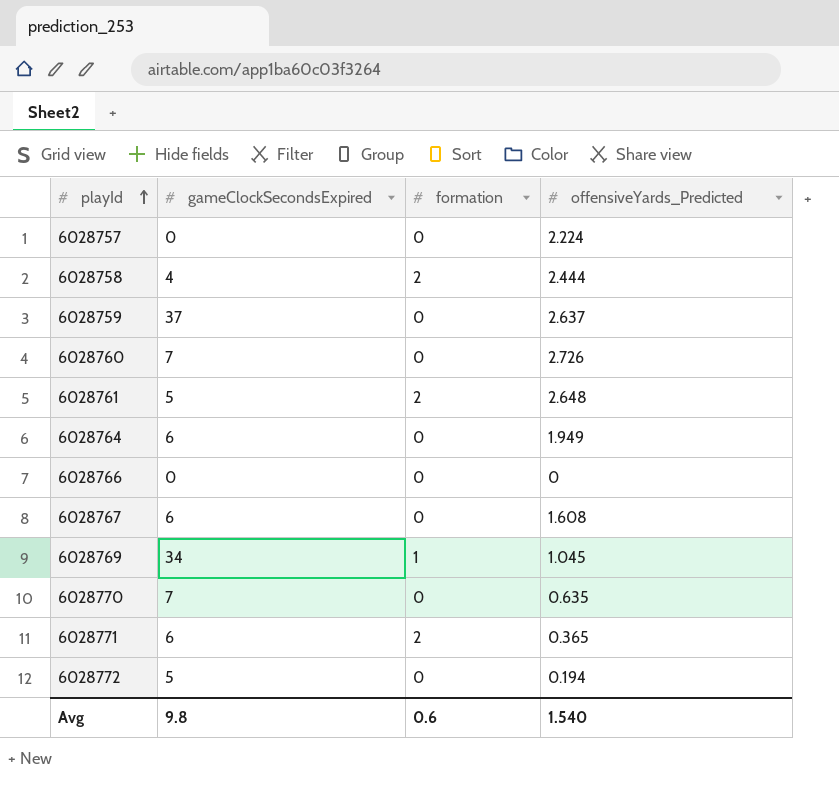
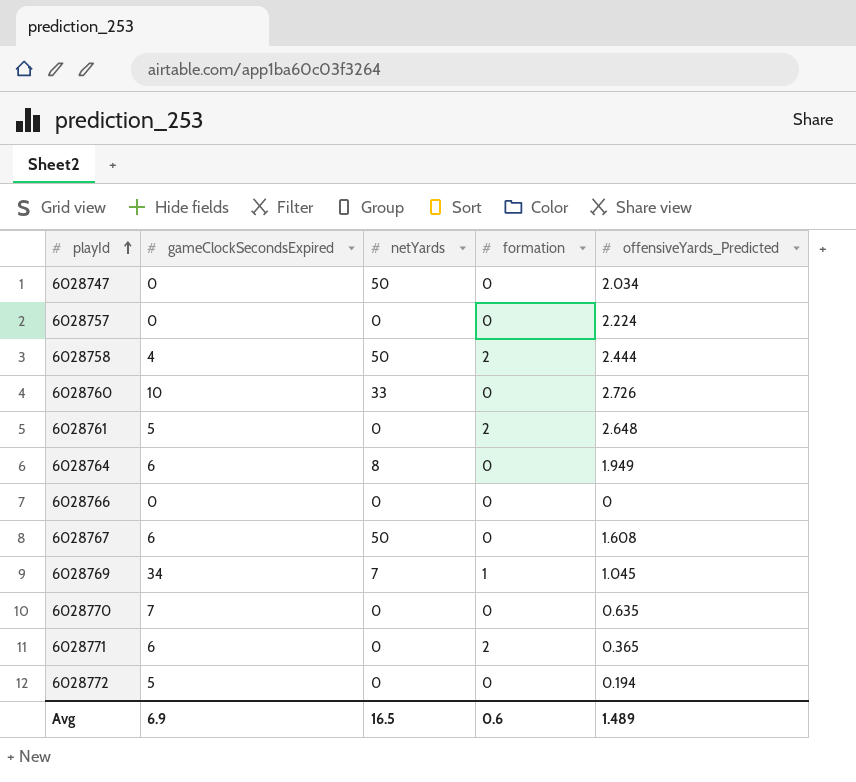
column netYards | position: none -> 3
row 6028759: 37 | 0 | 2.637 -> none
row 6028747: none -> 0 | 50 | 0 | 2.034
6028760 | gameClockSecondsExpired: 7 -> 10
Avg | gameClockSecondsExpired: 9.8 -> 6.9
Avg | offensiveYards_Predicted: 1.540 -> 1.489

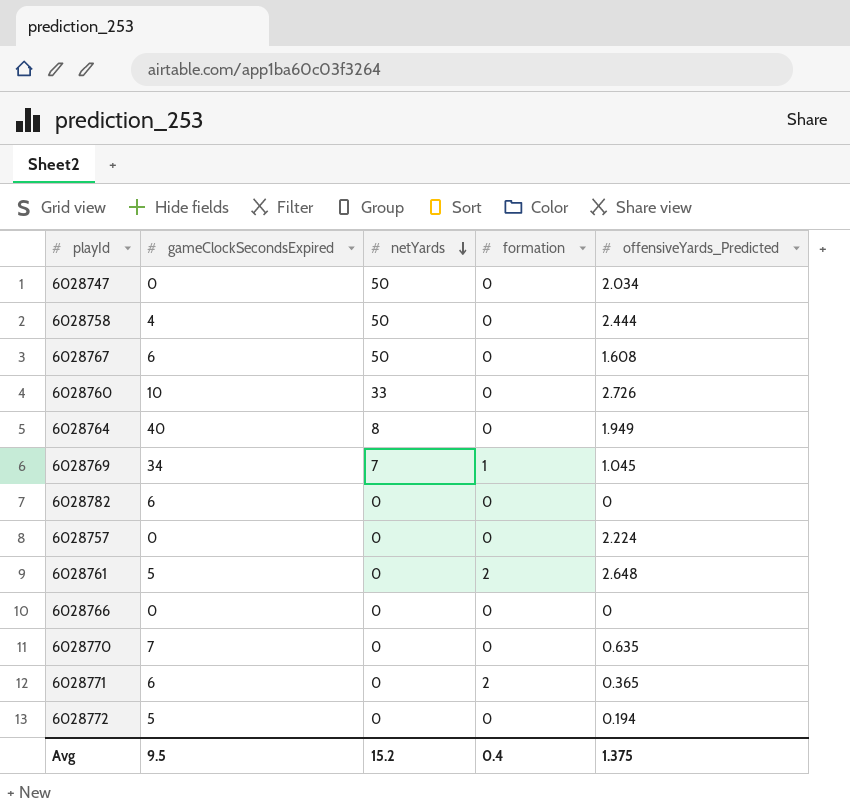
row order: playId ascending -> netYards descending
6028758 | formation: 2 -> 0
6028764 | gameClockSecondsExpired: 6 -> 40
row 6028782: none -> 6 | 0 | 0 | 0
Avg | gameClockSecondsExpired: 6.9 -> 9.5
Avg | netYards: 16.5 -> 15.2
Avg | formation: 0.6 -> 0.4
Avg | offensiveYards_Predicted: 1.489 -> 1.375

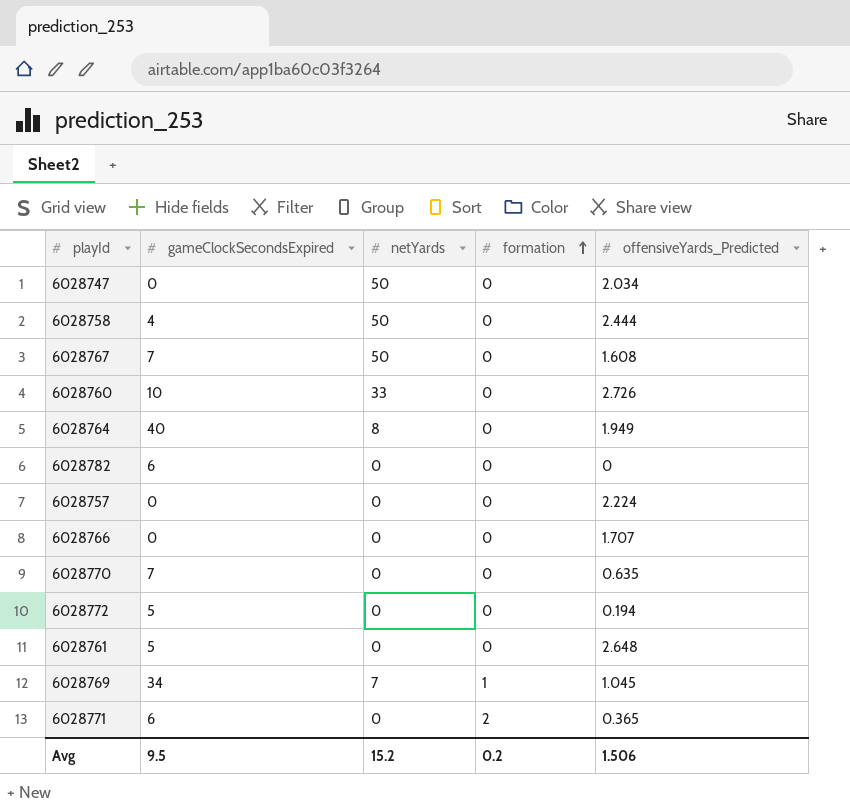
row order: netYards descending -> formation ascending
6028767 | gameClockSecondsExpired: 6 -> 7
6028766 | offensiveYards_Predicted: 0 -> 1.707
6028761 | formation: 2 -> 0
Avg | formation: 0.4 -> 0.2
Avg | offensiveYards_Predicted: 1.375 -> 1.506

